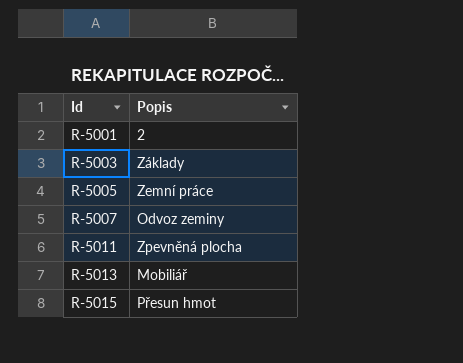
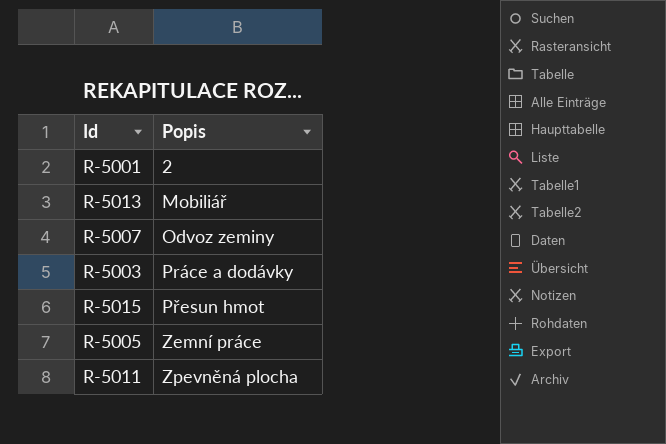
row order: Id ascending -> Popis ascending
R-5003 | Popis: Základy -> Práce a dodávky

